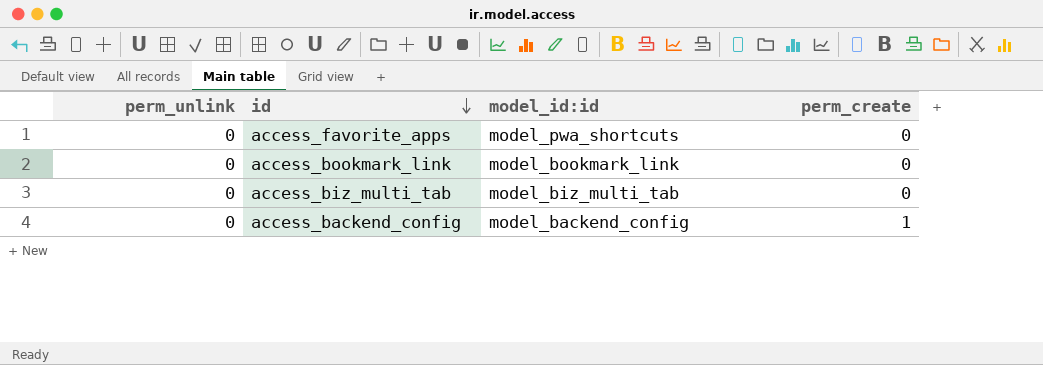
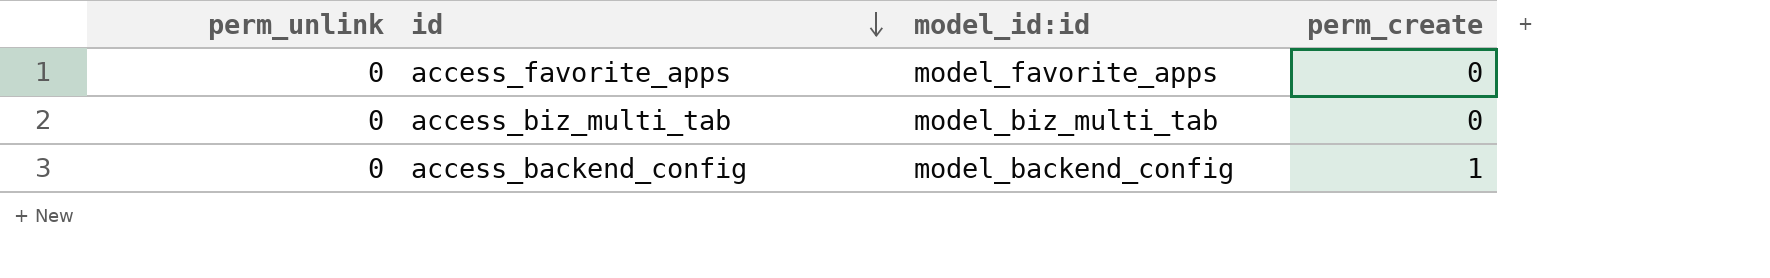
row access_bookmark_link: 0 | model_bookmark_link | 0 -> none
access_favorite_apps | model_id:id: model_pwa_shortcuts -> model_favorite_apps

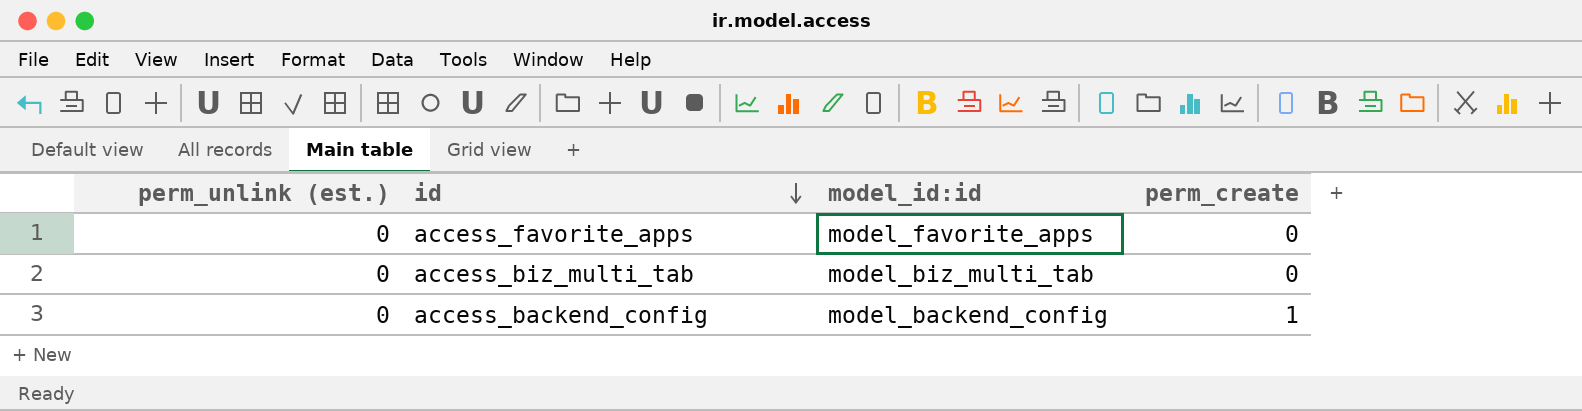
column name: perm_unlink -> perm_unlink (est.)

